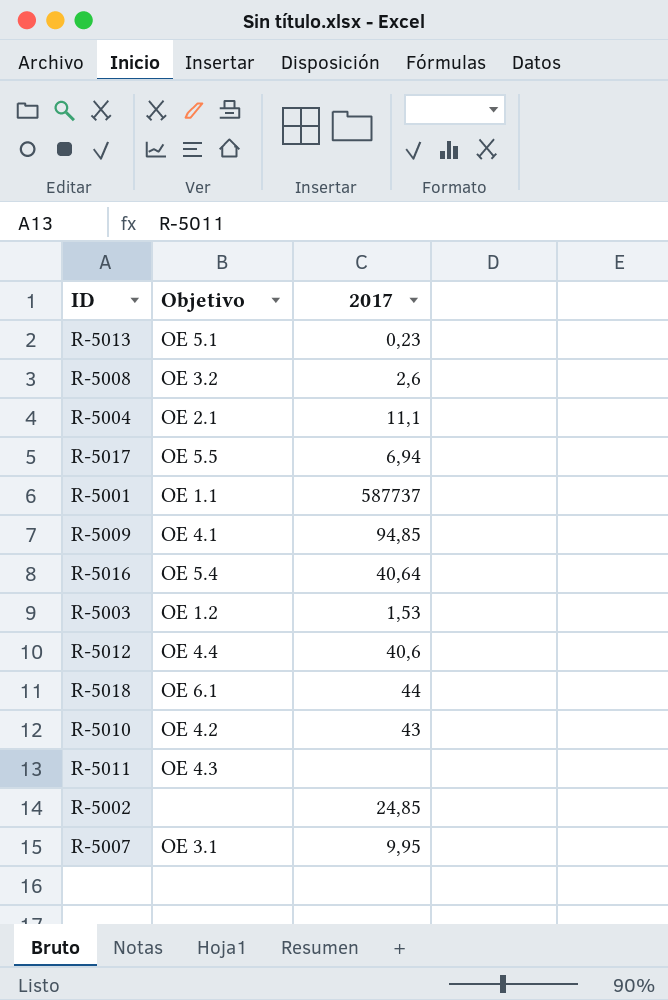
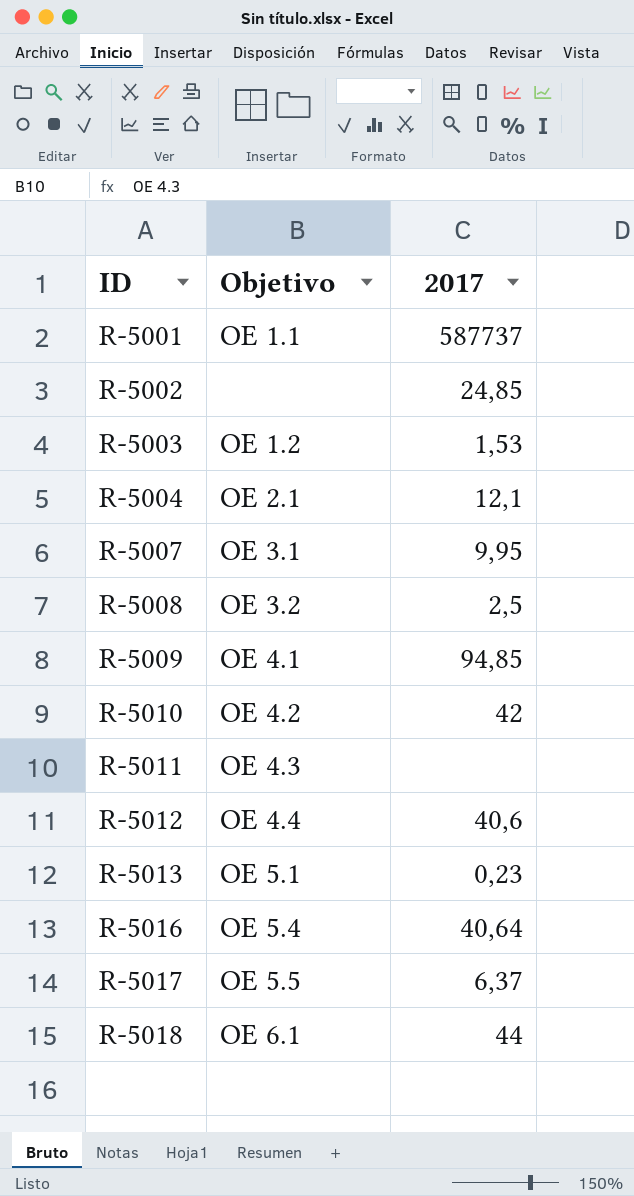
row order: none -> ID ascending
R-5004 | 2017: 11,1 -> 12,1
R-5008 | 2017: 2,6 -> 2,5
R-5010 | 2017: 43 -> 42
R-5017 | 2017: 6,94 -> 6,37

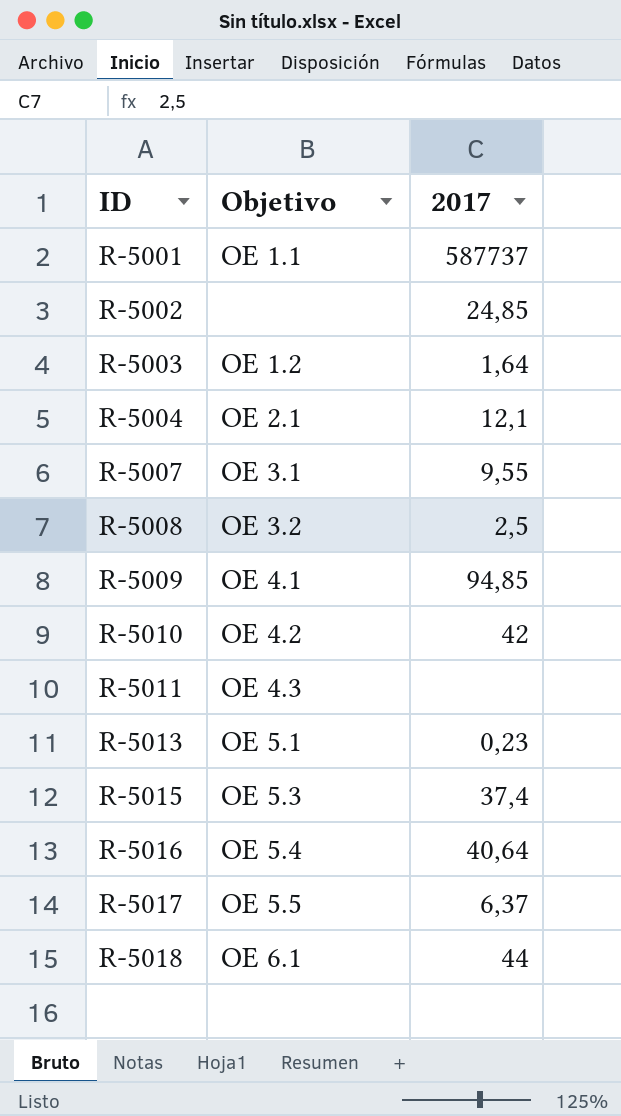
row R-5012: OE 4.4 | 40,6 -> none
R-5003 | 2017: 1,53 -> 1,64
R-5007 | 2017: 9,95 -> 9,55
row R-5015: none -> OE 5.3 | 37,4

